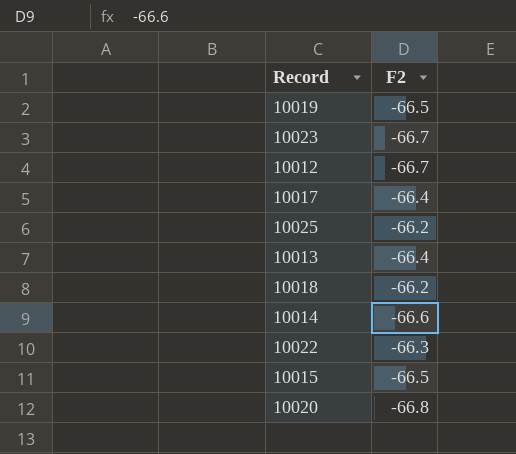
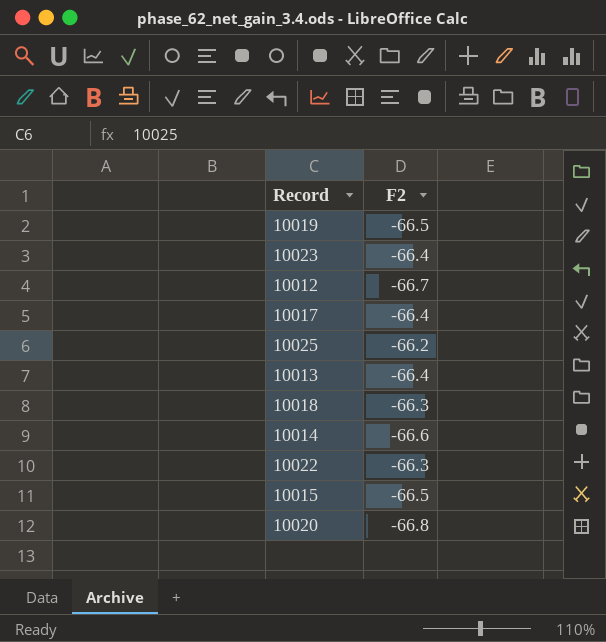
10023 | F2: -66.7 -> -66.4
10018 | F2: -66.2 -> -66.3

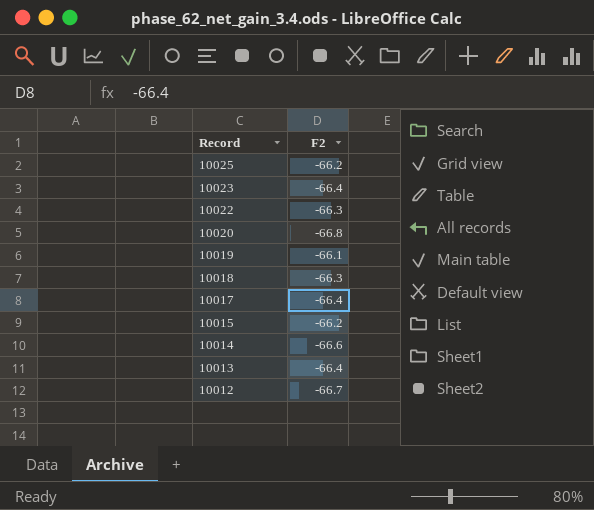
row order: none -> Record descending
10019 | F2: -66.5 -> -66.1
10015 | F2: -66.5 -> -66.2

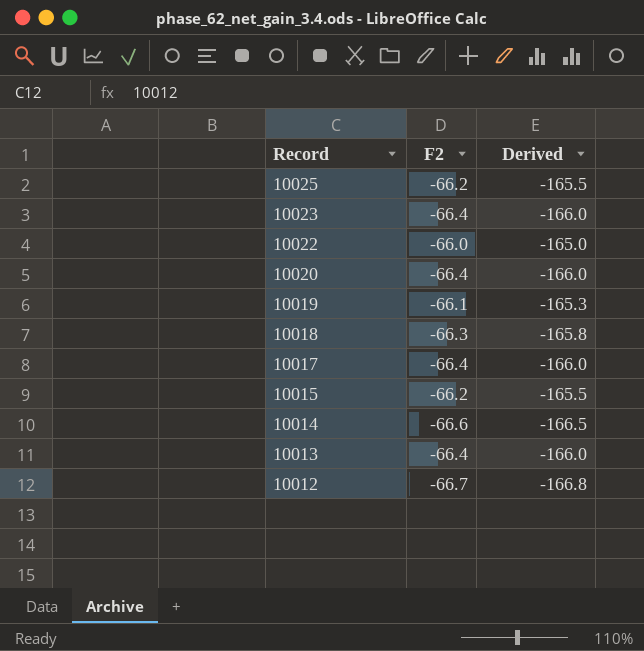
column Derived | formula: none -> [F2] * 2.5
10022 | F2: -66.3 -> -66.0
10020 | F2: -66.8 -> -66.4

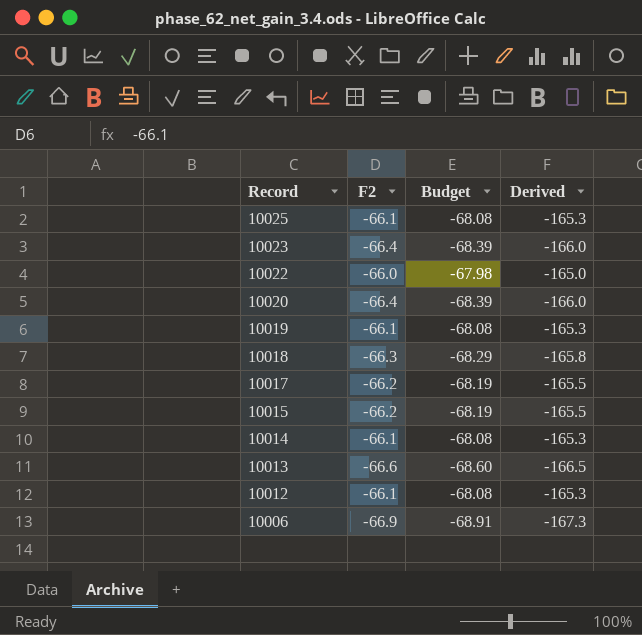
column Budget | formula: none -> [F2] * 1.03
10025 | F2: -66.2 -> -66.1
10025 | Derived: -165.5 -> -165.3
10017 | F2: -66.4 -> -66.2
10017 | Derived: -166.0 -> -165.5
10014 | F2: -66.6 -> -66.1
10014 | Derived: -166.5 -> -165.3
10013 | F2: -66.4 -> -66.6
10013 | Derived: -166.0 -> -166.5
10012 | F2: -66.7 -> -66.1
10012 | Derived: -166.8 -> -165.3
row 10006: none -> -66.9 | -68.91 | -167.3

